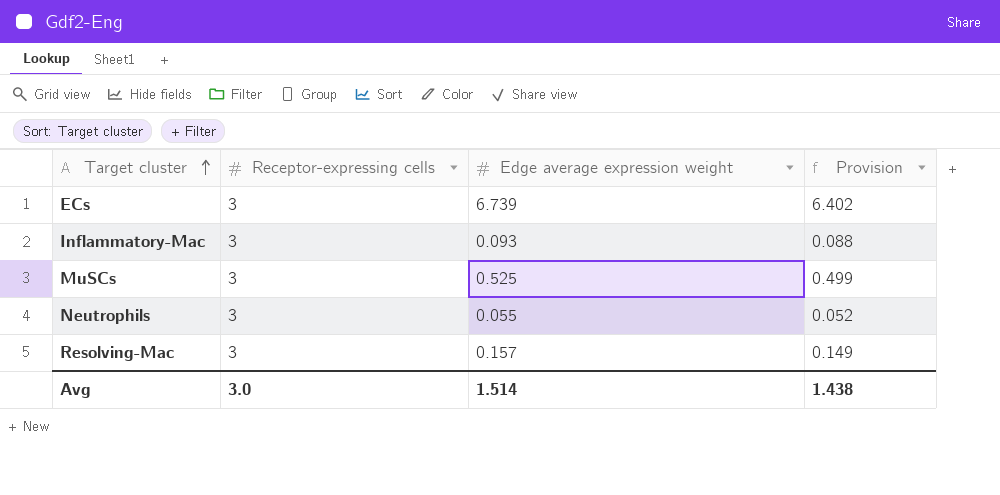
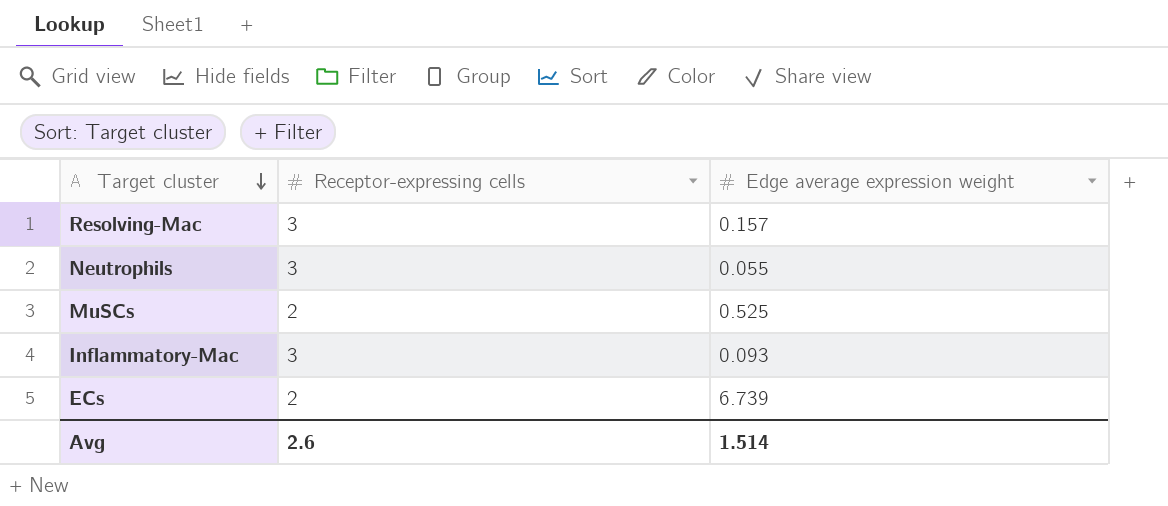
row order: Target cluster ascending -> Target cluster descending
column Provision | formula: [Edge average expression weight] * 0.95 -> none
MuSCs | Receptor-expressing cells: 3 -> 2
ECs | Receptor-expressing cells: 3 -> 2
Avg | Receptor-expressing cells: 3.0 -> 2.6

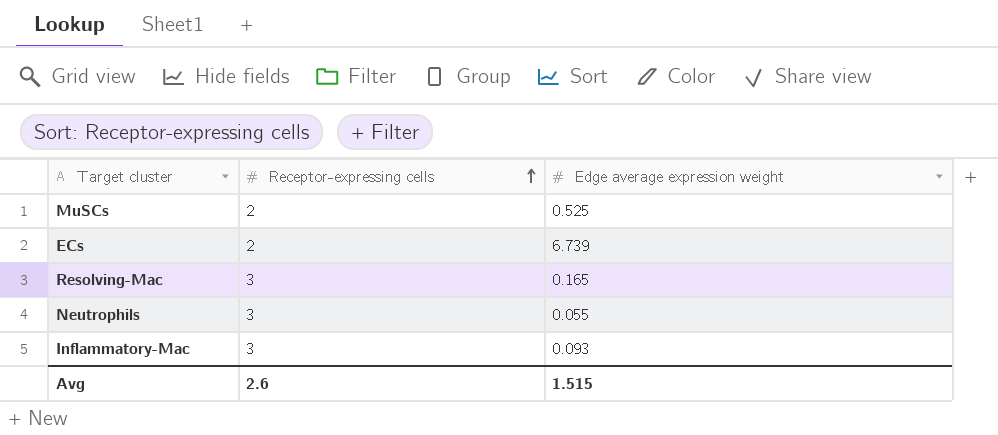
row order: Target cluster descending -> Receptor-expressing cells ascending
Resolving-Mac | Edge average expression weight: 0.157 -> 0.165
Avg | Edge average expression weight: 1.514 -> 1.515

